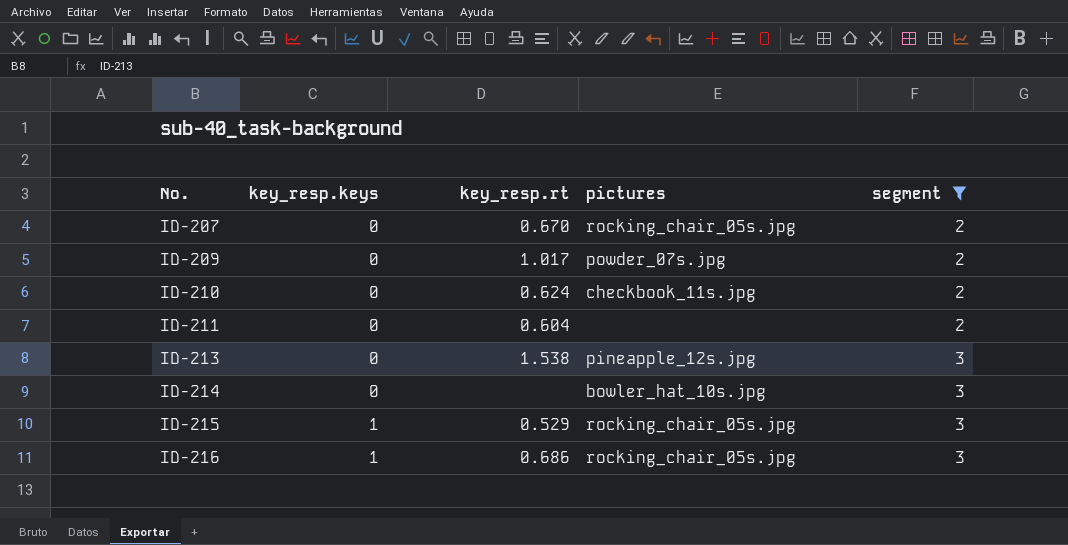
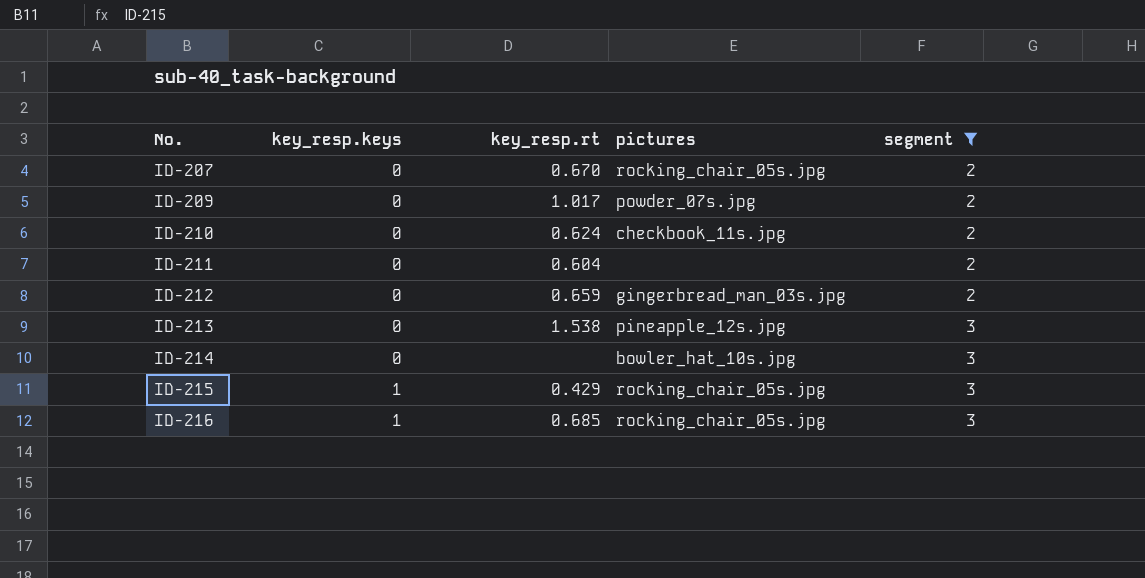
row ID-212: none -> 0 | 0.659 | gingerbread_man_03s.jpg | 2
ID-215 | key_resp.rt: 0.529 -> 0.429
ID-216 | key_resp.rt: 0.686 -> 0.685

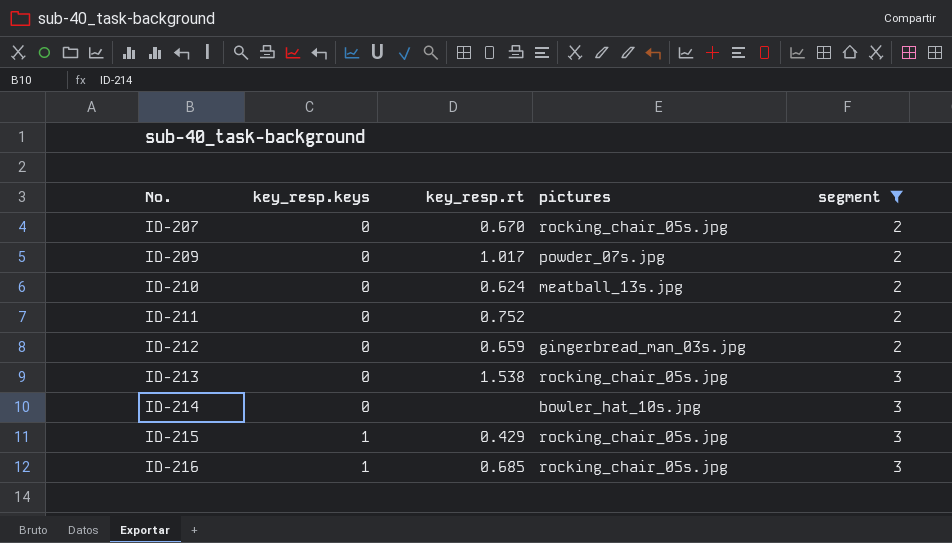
ID-210 | pictures: checkbook_11s.jpg -> meatball_13s.jpg
ID-211 | key_resp.rt: 0.604 -> 0.752
ID-213 | pictures: pineapple_12s.jpg -> rocking_chair_05s.jpg

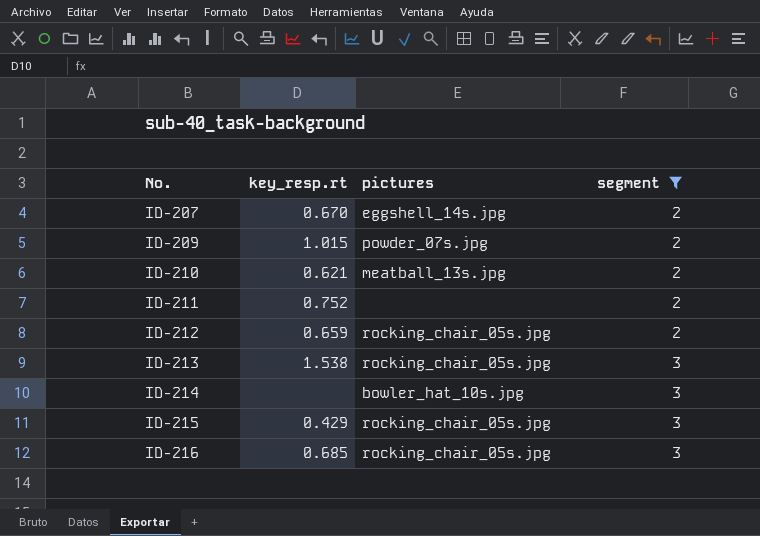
column key_resp.keys | position: 2 -> none
ID-207 | pictures: rocking_chair_05s.jpg -> eggshell_14s.jpg
ID-209 | key_resp.rt: 1.017 -> 1.015
ID-210 | key_resp.rt: 0.624 -> 0.621
ID-212 | pictures: gingerbread_man_03s.jpg -> rocking_chair_05s.jpg

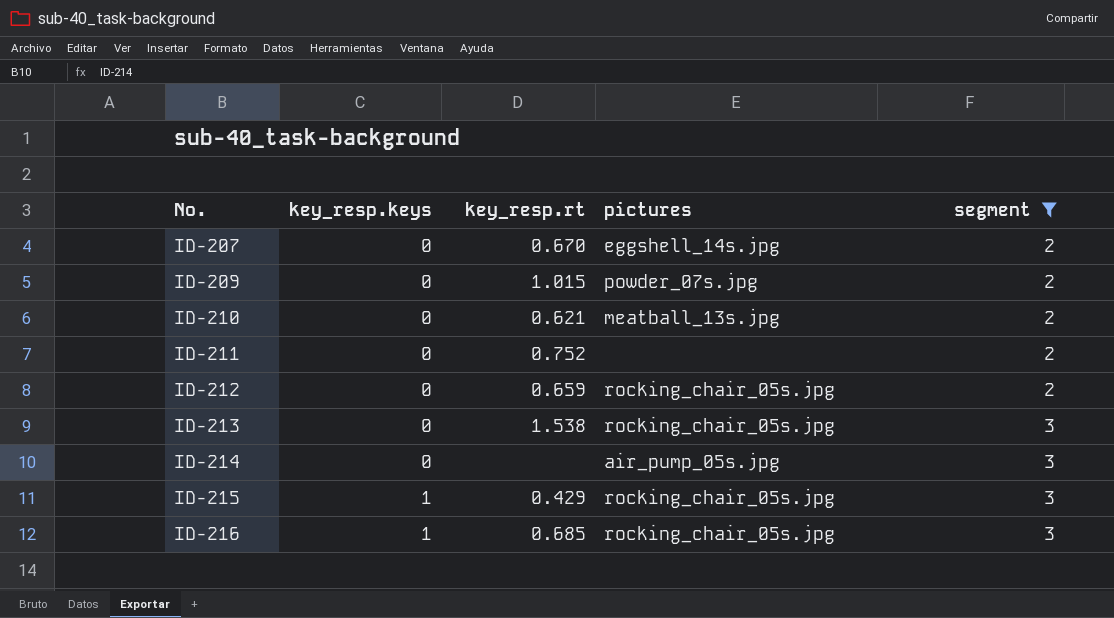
column key_resp.keys | position: none -> 2
ID-214 | pictures: bowler_hat_10s.jpg -> air_pump_05s.jpg

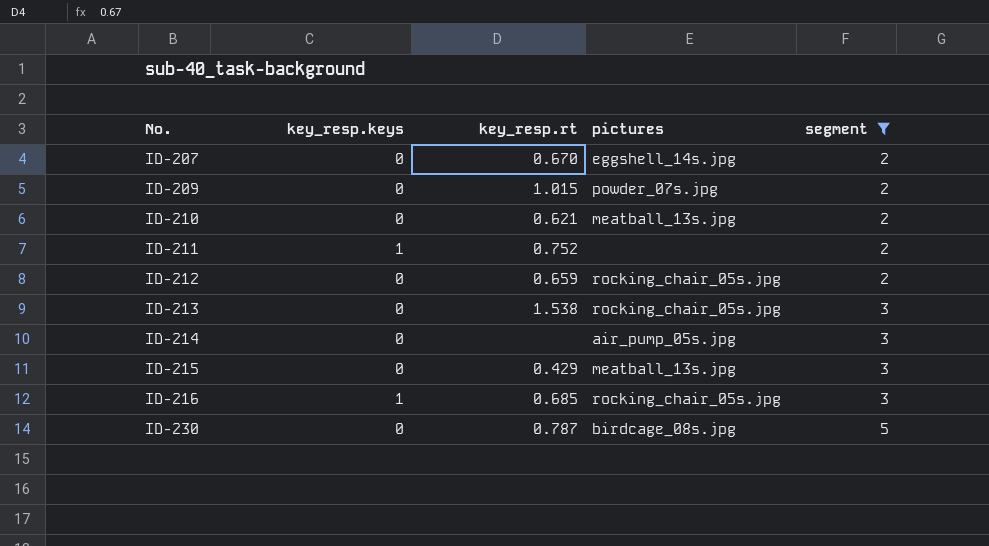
ID-211 | key_resp.keys: 0 -> 1
ID-215 | key_resp.keys: 1 -> 0
ID-215 | pictures: rocking_chair_05s.jpg -> meatball_13s.jpg
row ID-230: none -> 0 | 0.787 | birdcage_08s.jpg | 5

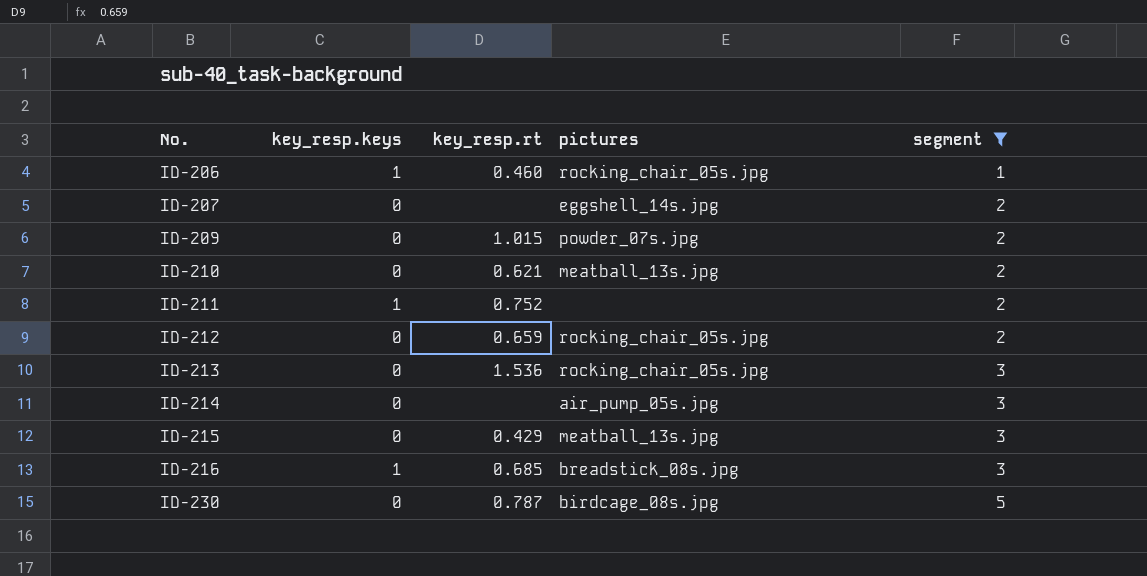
row ID-206: none -> 1 | 0.460 | rocking_chair_05s.jpg | 1
ID-207 | key_resp.rt: 0.670 -> none
ID-213 | key_resp.rt: 1.538 -> 1.536
ID-216 | pictures: rocking_chair_05s.jpg -> breadstick_08s.jpg

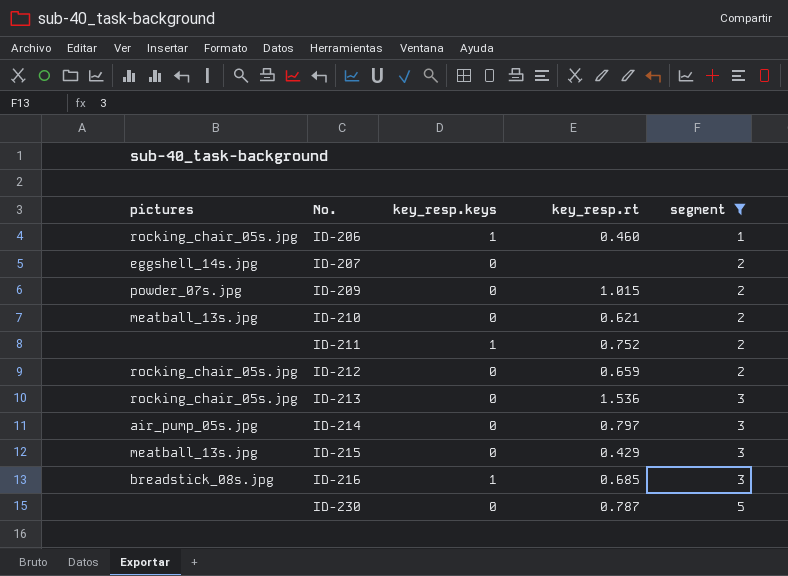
column pictures | position: 4 -> 1
ID-214 | key_resp.rt: none -> 0.797
ID-230 | pictures: birdcage_08s.jpg -> none

